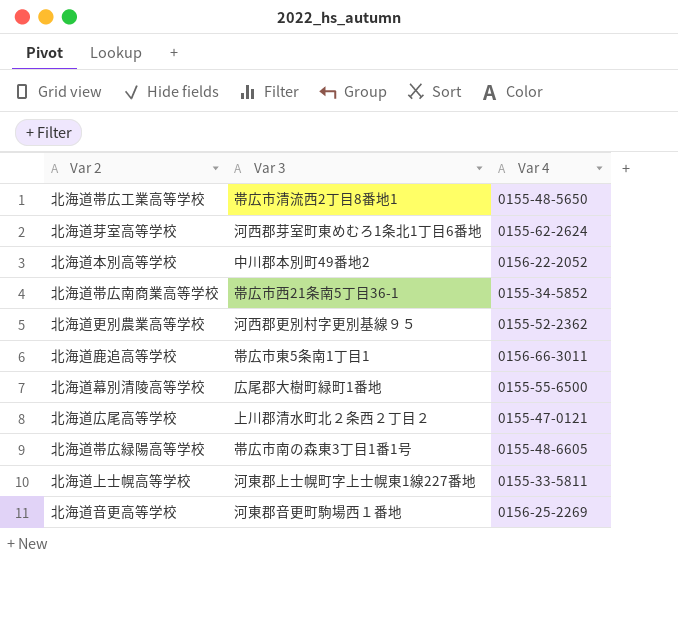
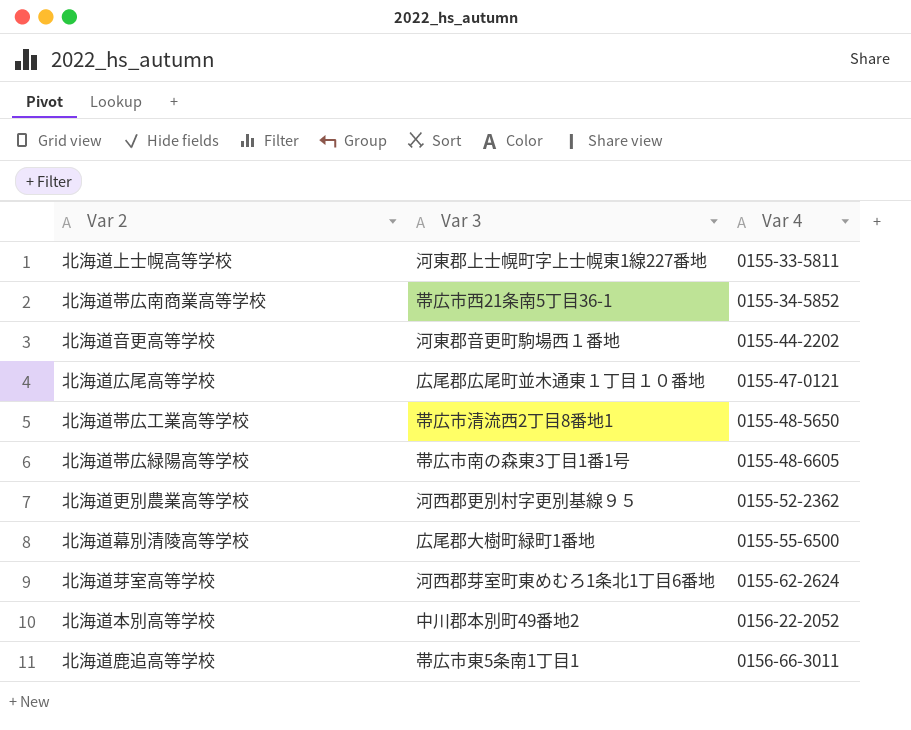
row order: none -> Var 4 ascending
北海道音更高等学校 | Var 4: 0156-25-2269 -> 0155-44-2202
北海道広尾高等学校 | Var 3: 上川郡清水町北２条西２丁目２ -> 広尾郡広尾町並木通東１丁目１０番地

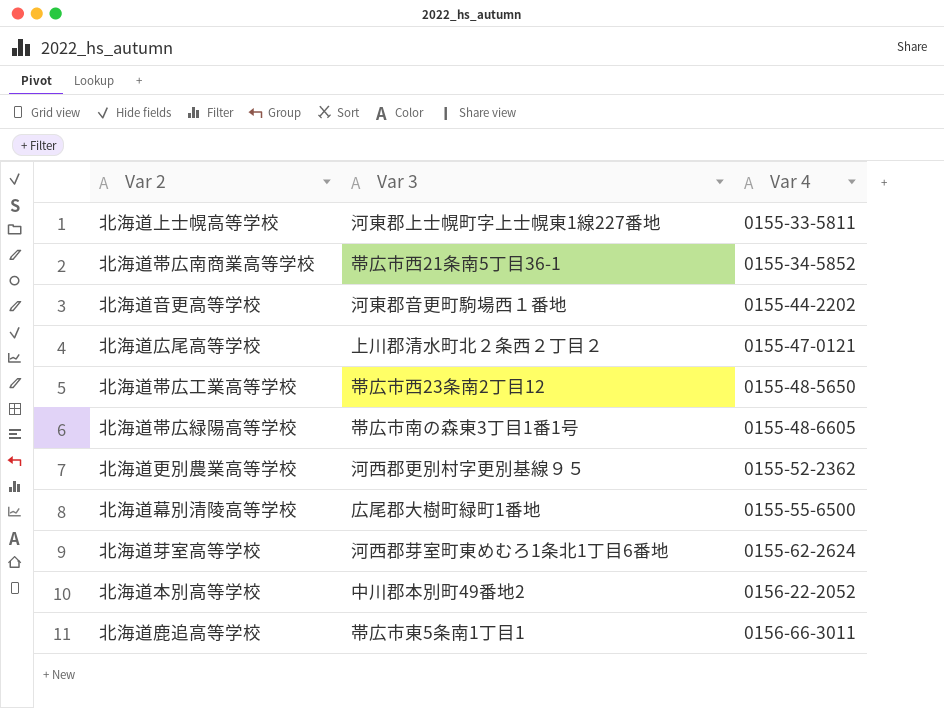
北海道広尾高等学校 | Var 3: 広尾郡広尾町並木通東１丁目１０番地 -> 上川郡清水町北２条西２丁目２
北海道帯広工業高等学校 | Var 3: 帯広市清流西2丁目8番地1 -> 帯広市西23条南2丁目12

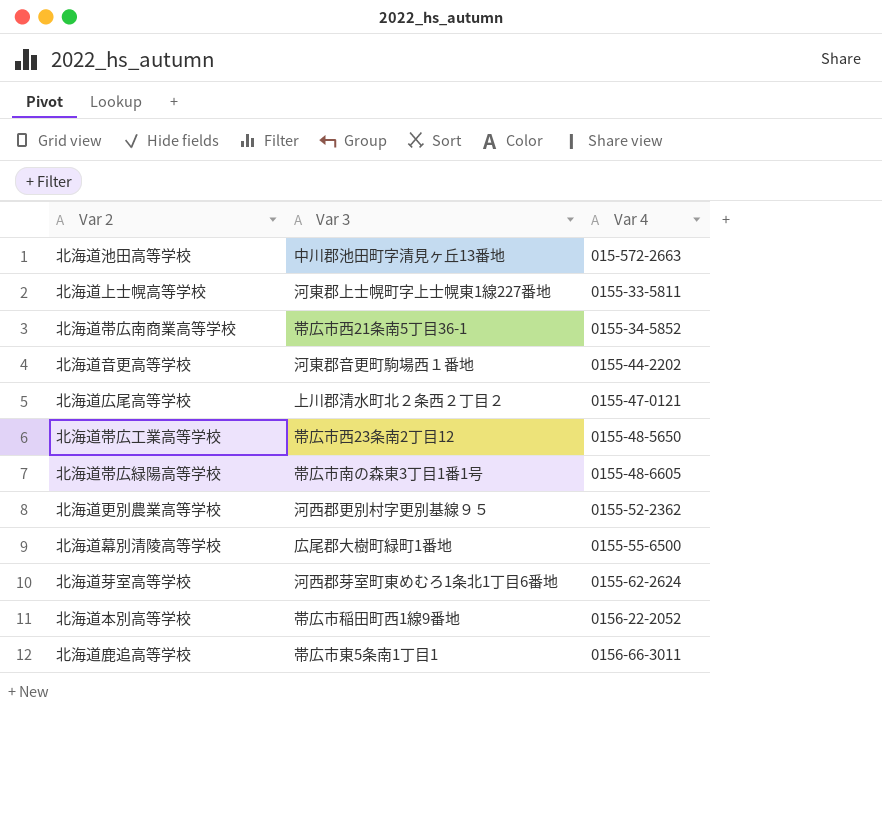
row 北海道池田高等学校: none -> 中川郡池田町字清見ヶ丘13番地 | 015-572-2663
北海道本別高等学校 | Var 3: 中川郡本別町49番地2 -> 帯広市稲田町西1線9番地

